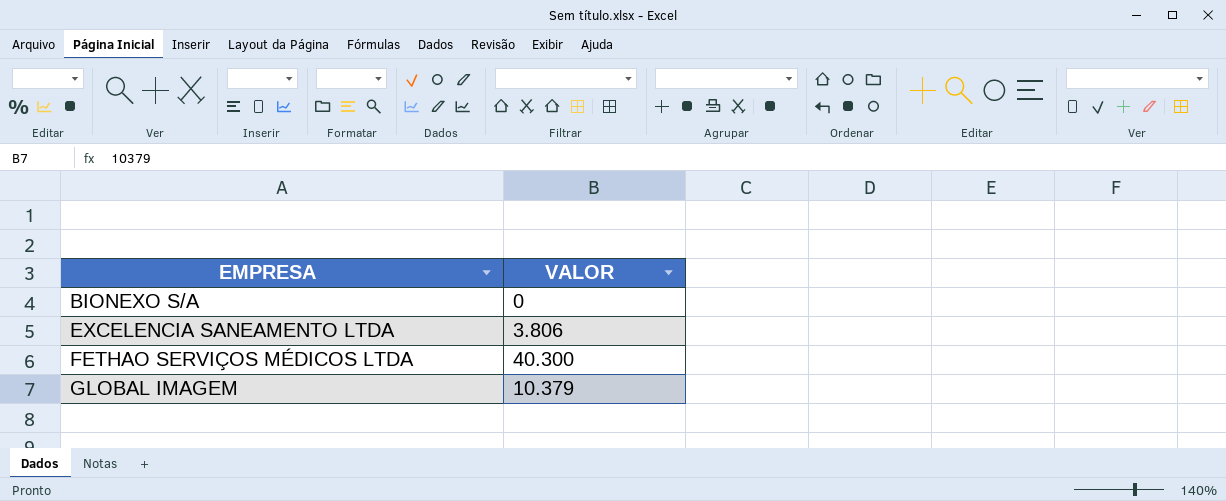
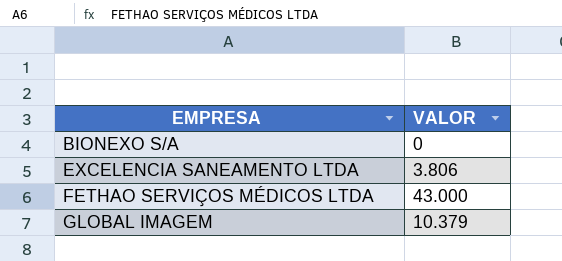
FETHAO SERVIÇOS MÉDICOS LTDA | VALOR: 40.300 -> 43.000

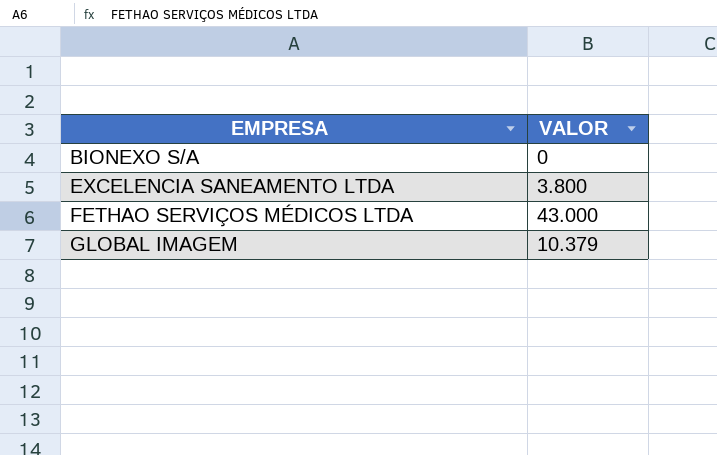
EXCELENCIA SANEAMENTO LTDA | VALOR: 3.806 -> 3.800

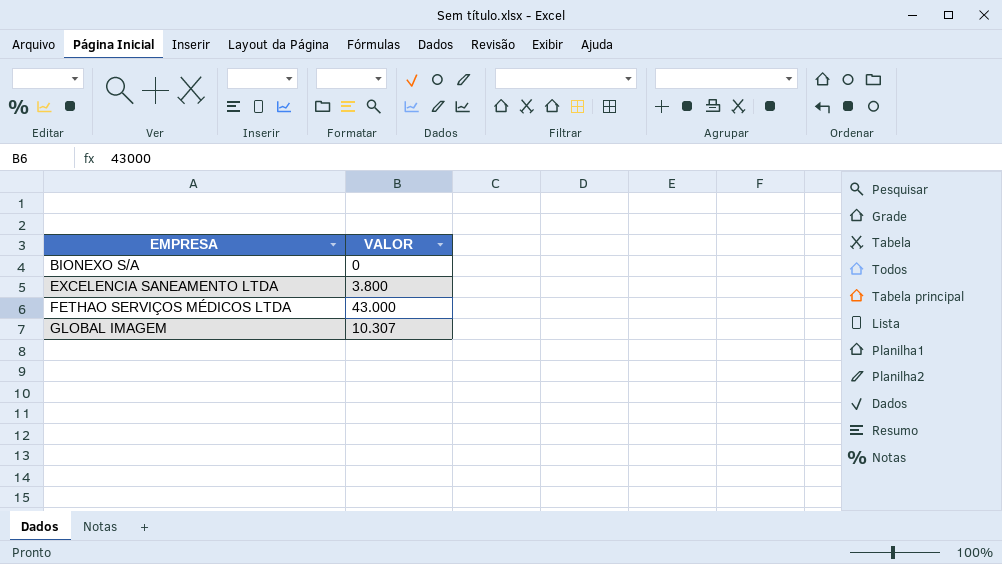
GLOBAL IMAGEM | VALOR: 10.379 -> 10.307

